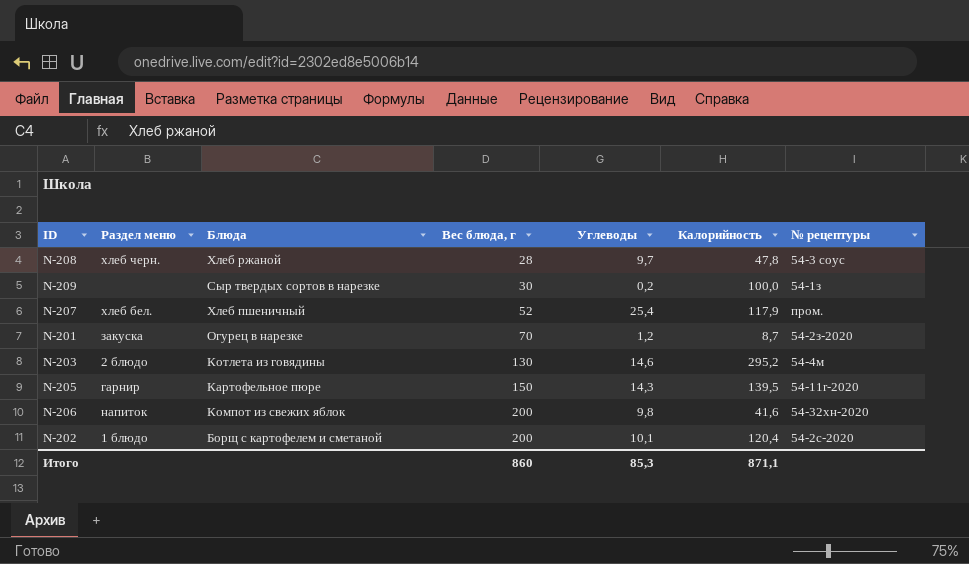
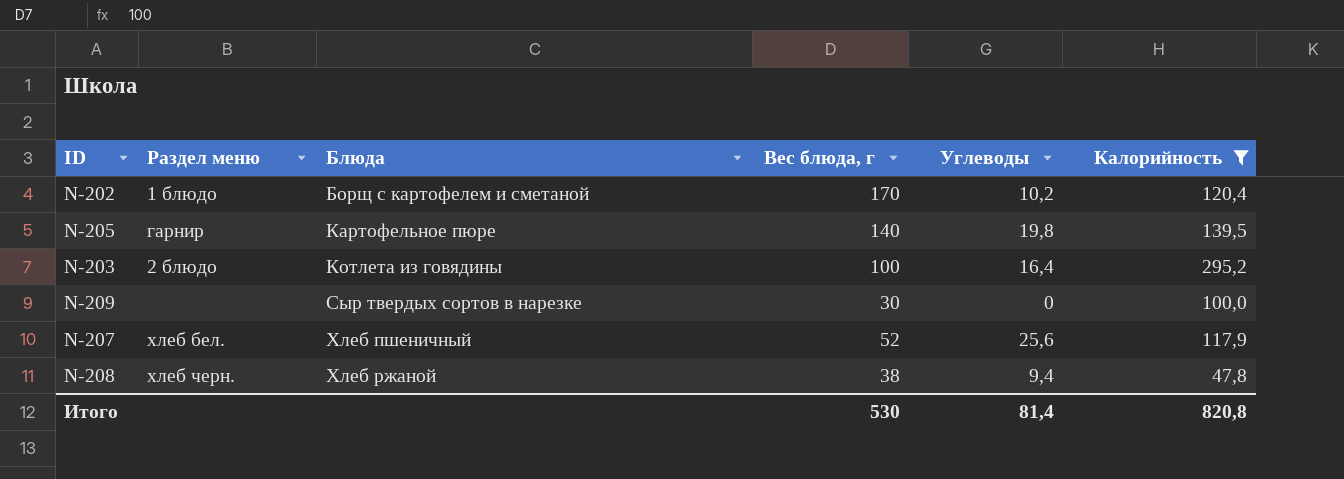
filter: none -> Калорийность >= 47,8
row order: Вес блюда, г ascending -> Блюда ascending
column № рецептуры | position: 7 -> none
N-202 | Вес блюда, г: 200 -> 170
N-202 | Углеводы: 10,1 -> 10,2
N-205 | Вес блюда, г: 150 -> 140
N-205 | Углеводы: 14,3 -> 19,8
N-203 | Вес блюда, г: 130 -> 100
N-203 | Углеводы: 14,6 -> 16,4
N-209 | Углеводы: 0,2 -> 0
N-207 | Углеводы: 25,4 -> 25,6
N-208 | Вес блюда, г: 28 -> 38
N-208 | Углеводы: 9,7 -> 9,4
Итого | Вес блюда, г: 860 -> 530
Итого | Углеводы: 85,3 -> 81,4
Итого | Калорийность: 871,1 -> 820,8

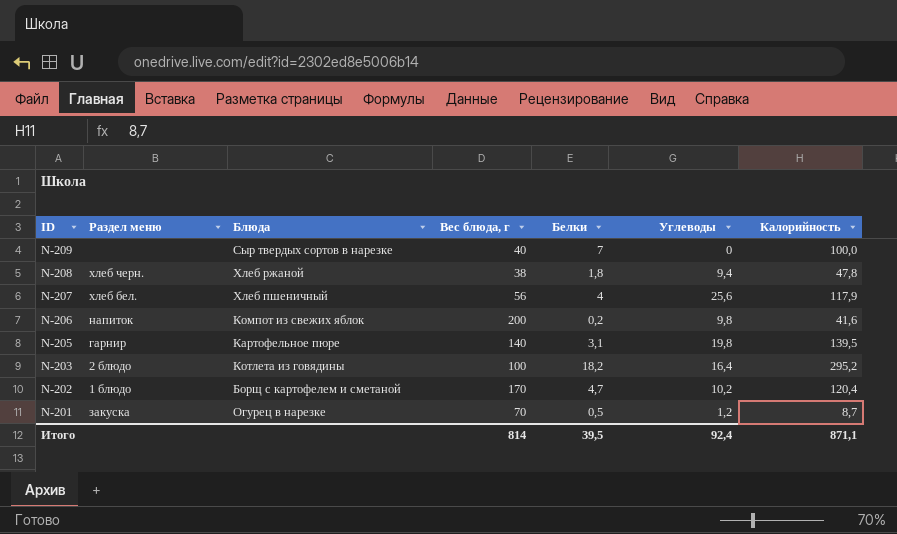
filter: Калорийность >= 47,8 -> none
row order: Блюда ascending -> ID descending
column Белки | position: none -> 5
N-209 | Вес блюда, г: 30 -> 40
N-207 | Вес блюда, г: 52 -> 56
Итого | Вес блюда, г: 530 -> 814
Итого | Углеводы: 81,4 -> 92,4
Итого | Калорийность: 820,8 -> 871,1

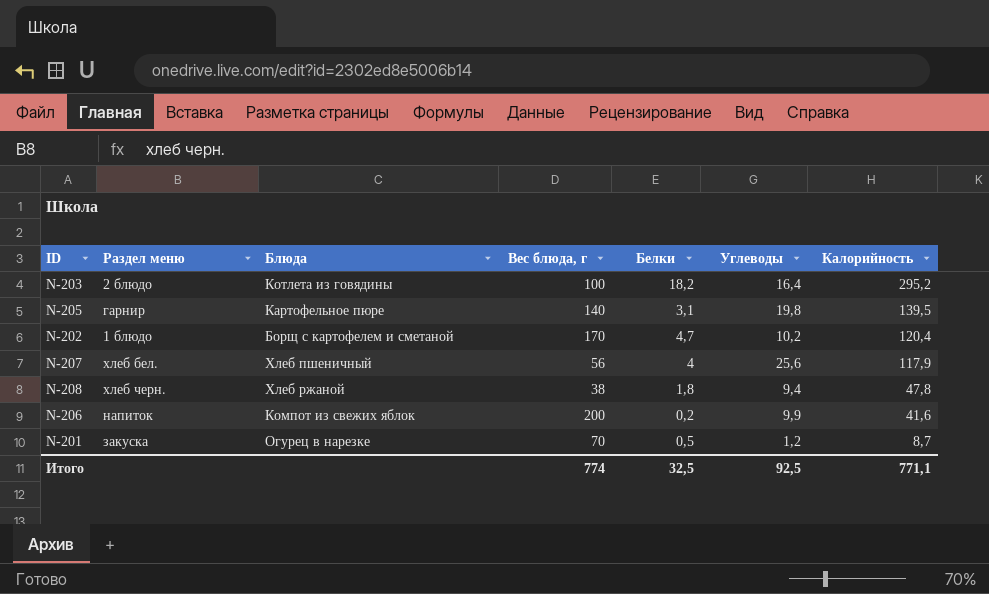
row order: ID descending -> Калорийность descending
row N-209: none | Сыр твердых сортов в нарезке | 40 | 7 | 0 | 100,0 -> none
N-206 | Углеводы: 9,8 -> 9,9
Итого | Вес блюда, г: 814 -> 774
Итого | Белки: 39,5 -> 32,5
Итого | Углеводы: 92,4 -> 92,5
Итого | Калорийность: 871,1 -> 771,1

